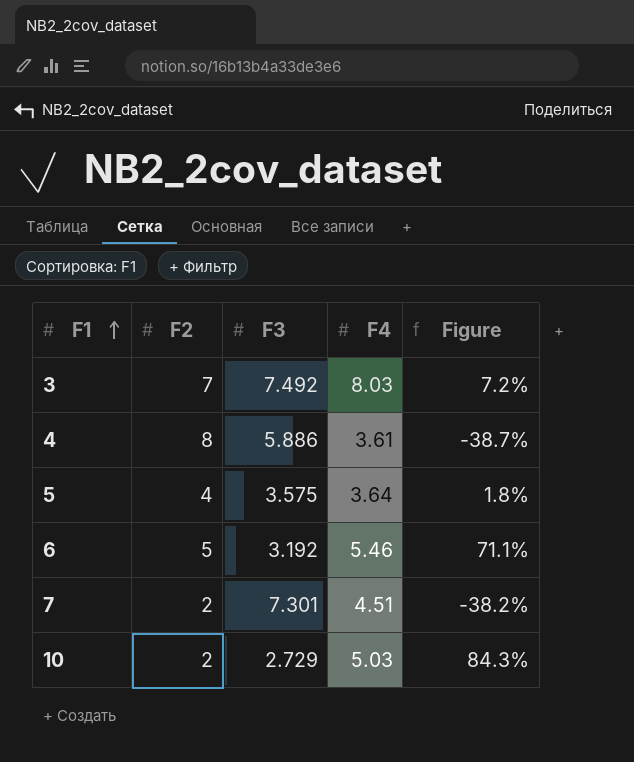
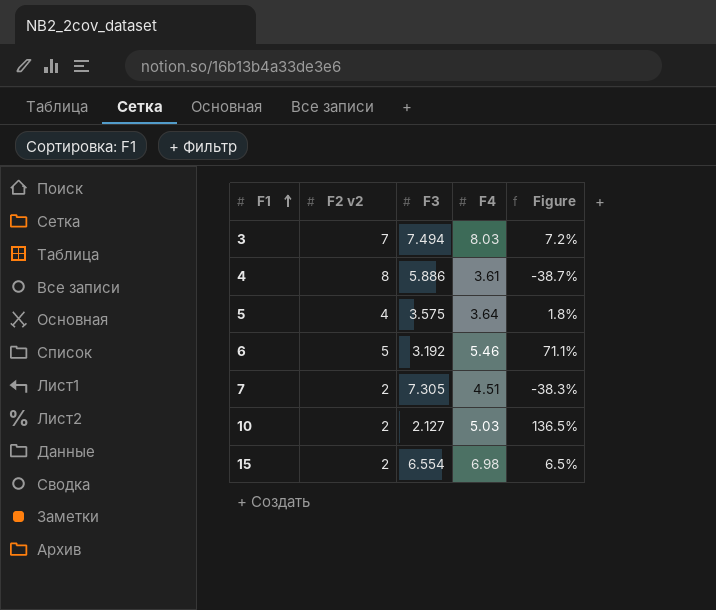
column name: F2 -> F2 v2
3 | F3: 7.492 -> 7.494
7 | F3: 7.301 -> 7.305
7 | Figure: -38.2% -> -38.3%
10 | F3: 2.729 -> 2.127
10 | Figure: 84.3% -> 136.5%
row 15: none -> 2 | 6.554 | 6.98 | 6.5%

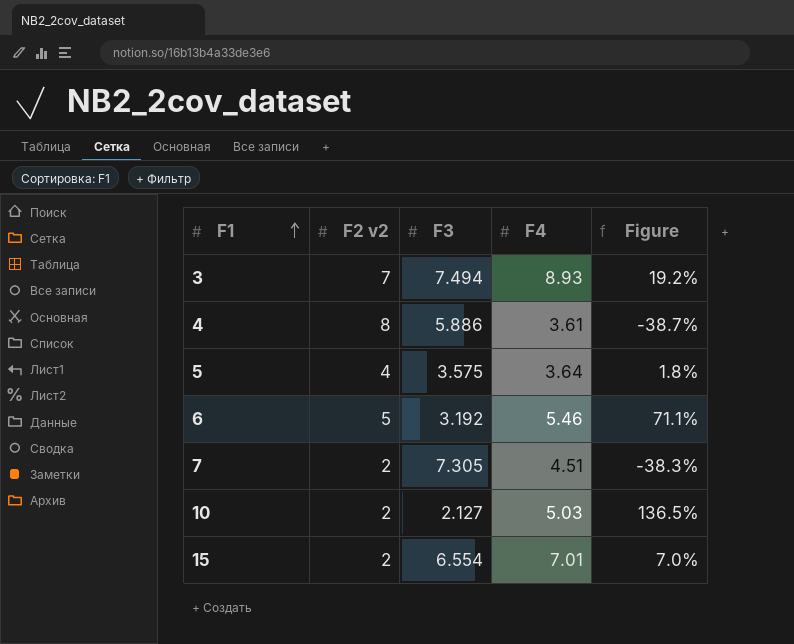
3 | F4: 8.03 -> 8.93
3 | Figure: 7.2% -> 19.2%
15 | F4: 6.98 -> 7.01
15 | Figure: 6.5% -> 7.0%

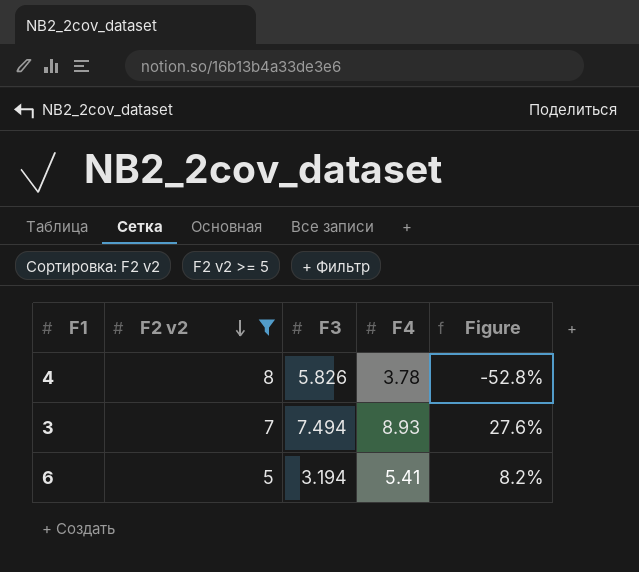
filter: none -> F2 v2 >= 5
row order: F1 ascending -> F2 v2 descending
column Figure | formula: ([F4] - [F3]) / [F3] -> ([F4] - [F2 v2]) / [F2 v2]
4 | F3: 5.886 -> 5.826
4 | F4: 3.61 -> 3.78
6 | F3: 3.192 -> 3.194
6 | F4: 5.46 -> 5.41

